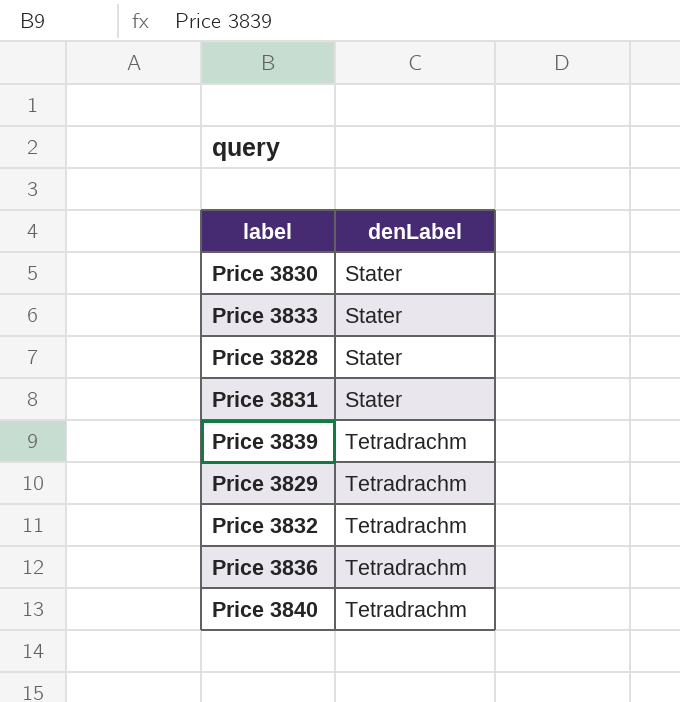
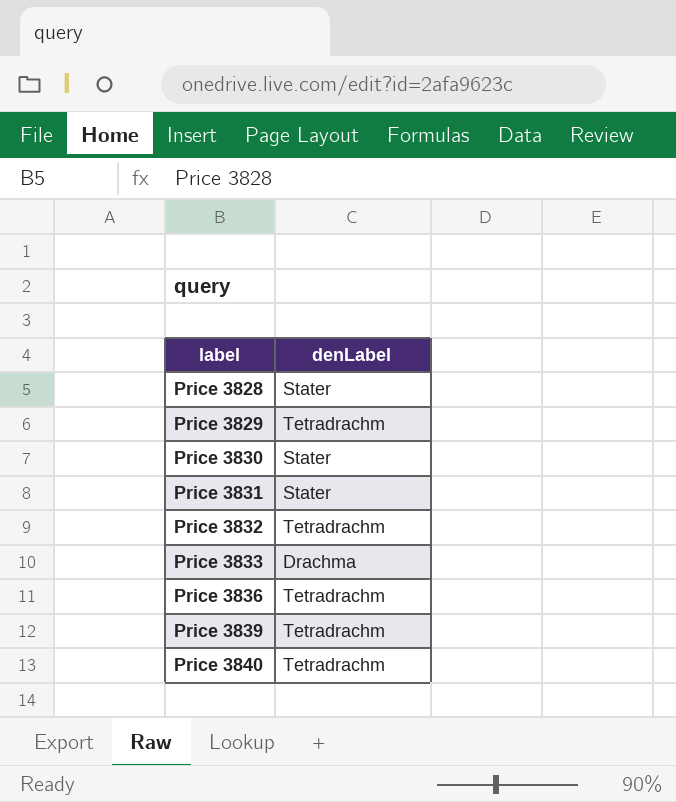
row order: denLabel ascending -> label ascending
Price 3833 | denLabel: Stater -> Drachma

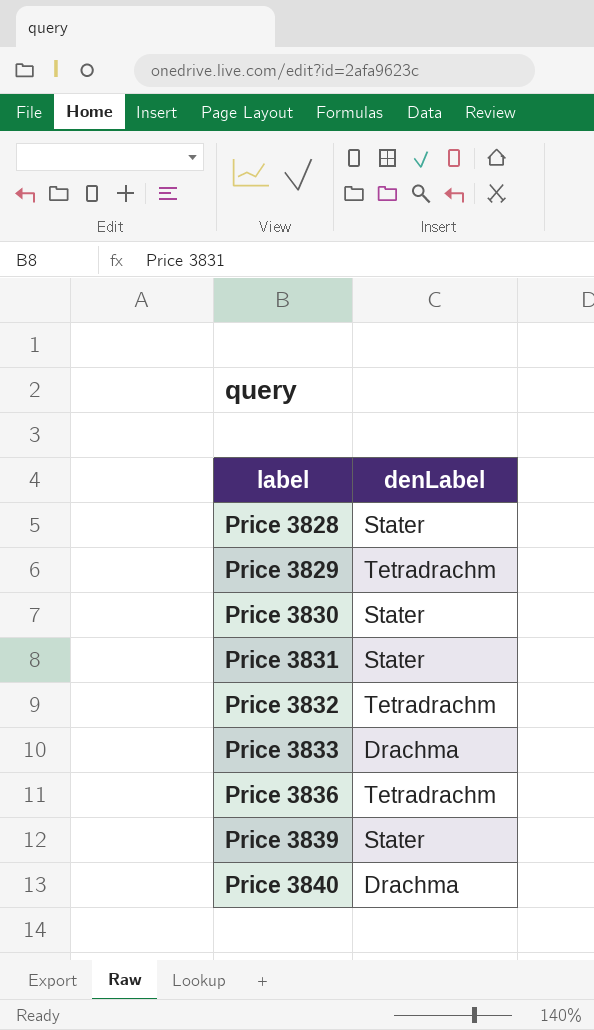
Price 3839 | denLabel: Tetradrachm -> Stater
Price 3840 | denLabel: Tetradrachm -> Drachma

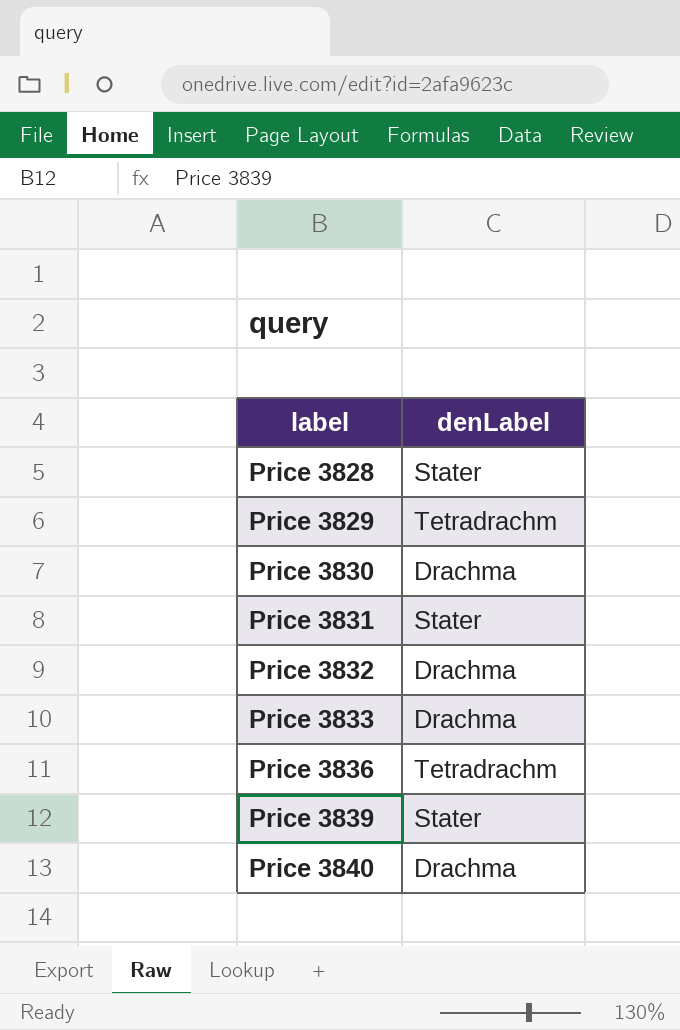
Price 3830 | denLabel: Stater -> Drachma
Price 3832 | denLabel: Tetradrachm -> Drachma

